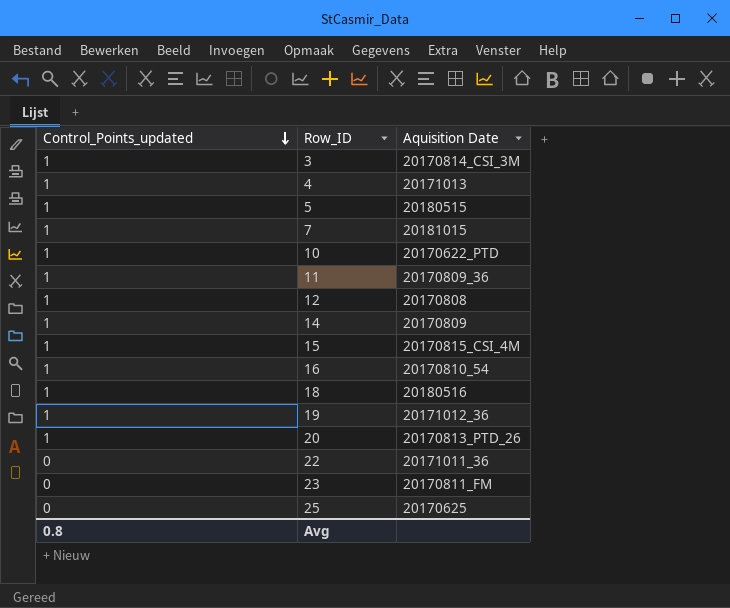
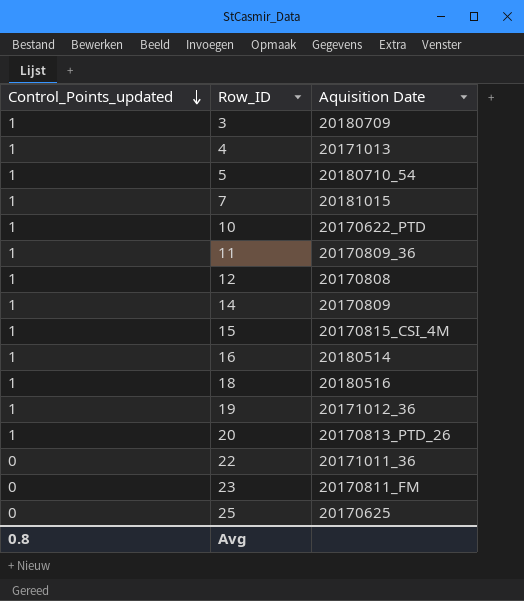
3 | Aquisition Date: 20170814_CSI_3M -> 20180709
5 | Aquisition Date: 20180515 -> 20180710_54
16 | Aquisition Date: 20170810_54 -> 20180514

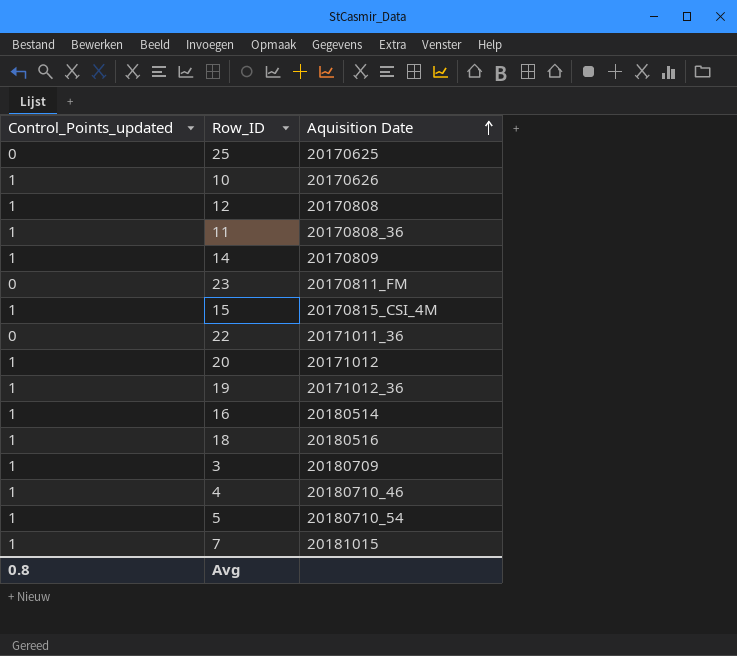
row order: Control_Points_updated descending -> Aquisition Date ascending
10 | Aquisition Date: 20170622_PTD -> 20170626
11 | Aquisition Date: 20170809_36 -> 20170808_36
20 | Aquisition Date: 20170813_PTD_26 -> 20171012
4 | Aquisition Date: 20171013 -> 20180710_46

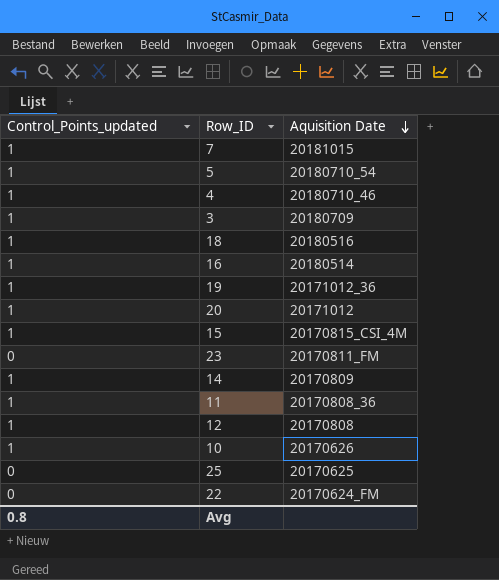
row order: Aquisition Date ascending -> Aquisition Date descending
22 | Aquisition Date: 20171011_36 -> 20170624_FM

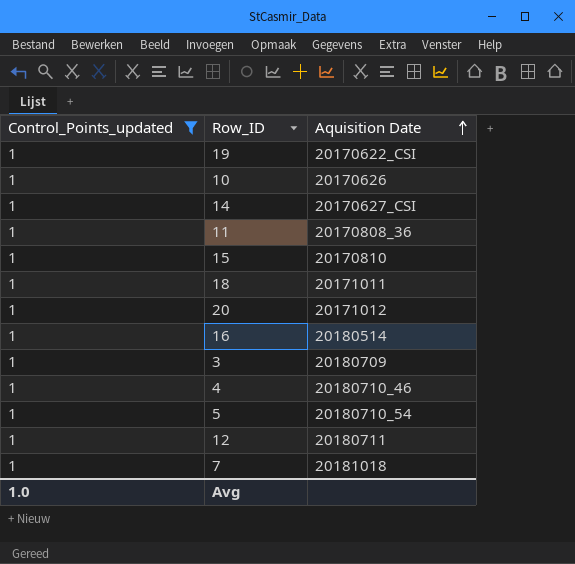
filter: none -> Control_Points_updated = 1
row order: Aquisition Date descending -> Aquisition Date ascending
19 | Aquisition Date: 20171012_36 -> 20170622_CSI
14 | Aquisition Date: 20170809 -> 20170627_CSI
15 | Aquisition Date: 20170815_CSI_4M -> 20170810
18 | Aquisition Date: 20180516 -> 20171011
12 | Aquisition Date: 20170808 -> 20180711
7 | Aquisition Date: 20181015 -> 20181018
Avg | Control_Points_updated: 0.8 -> 1.0

